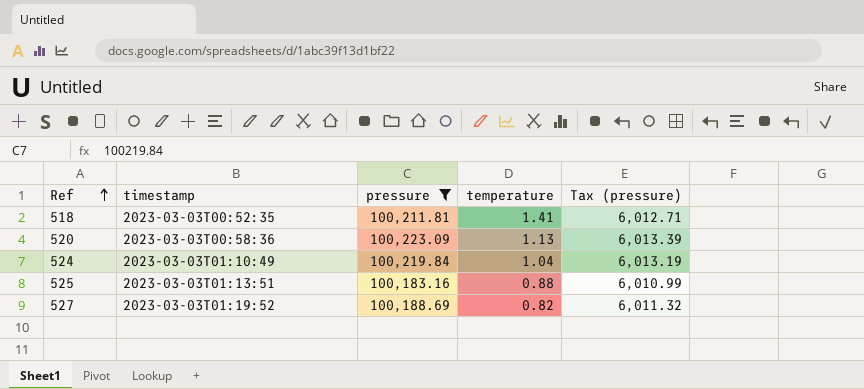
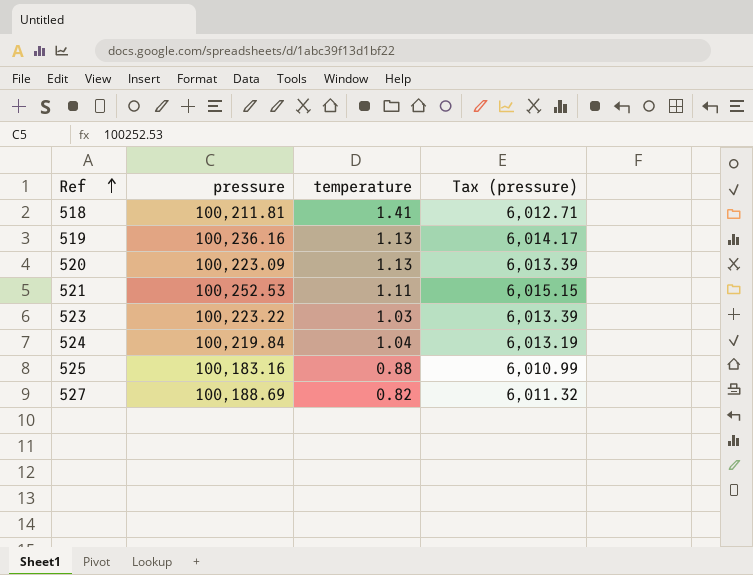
filter: pressure <= 100,223.09 -> none
column timestamp | position: 2 -> none

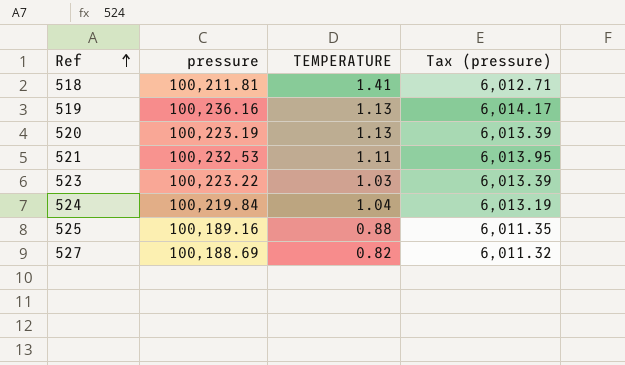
column name: temperature -> TEMPERATURE
520 | pressure: 100,223.09 -> 100,223.19
521 | pressure: 100,252.53 -> 100,232.53
521 | Tax (pressure): 6,015.15 -> 6,013.95
525 | pressure: 100,183.16 -> 100,189.16
525 | Tax (pressure): 6,010.99 -> 6,011.35

